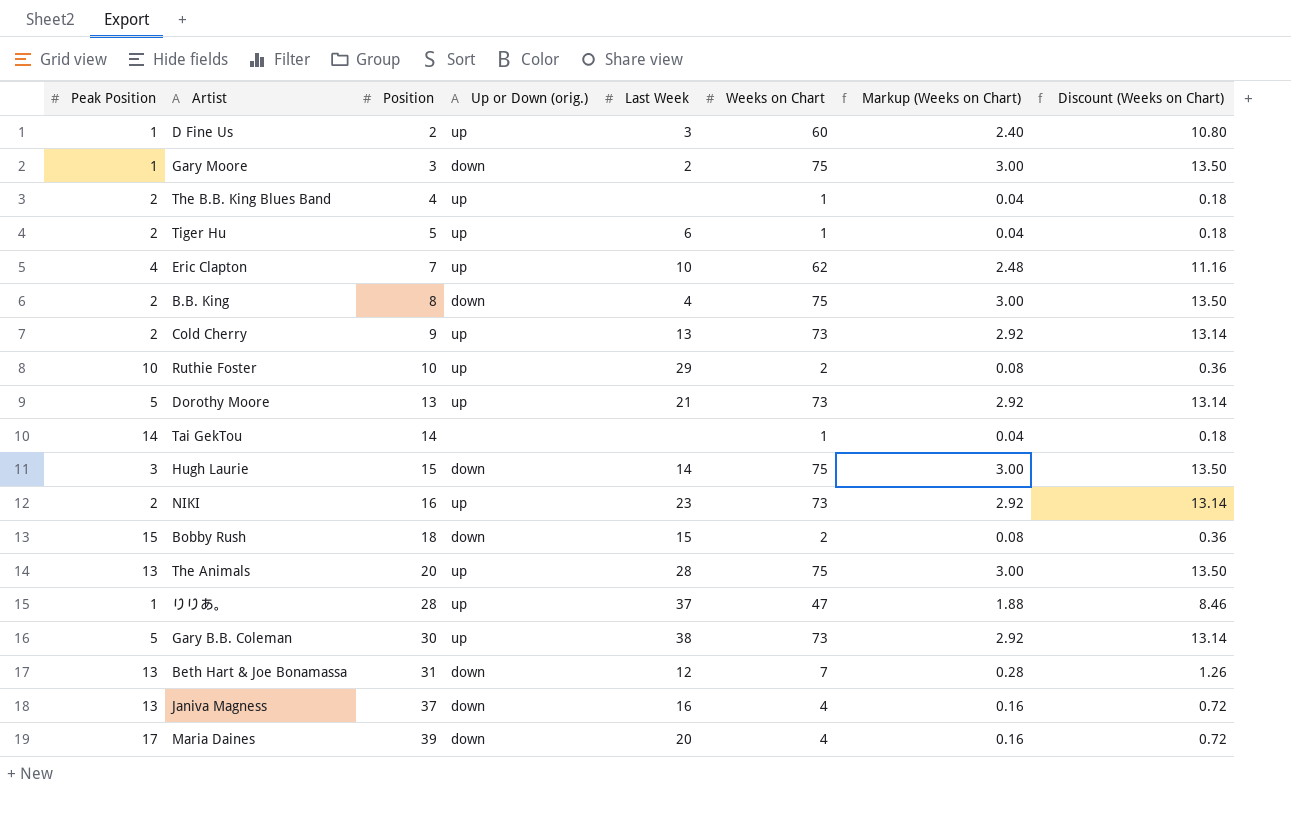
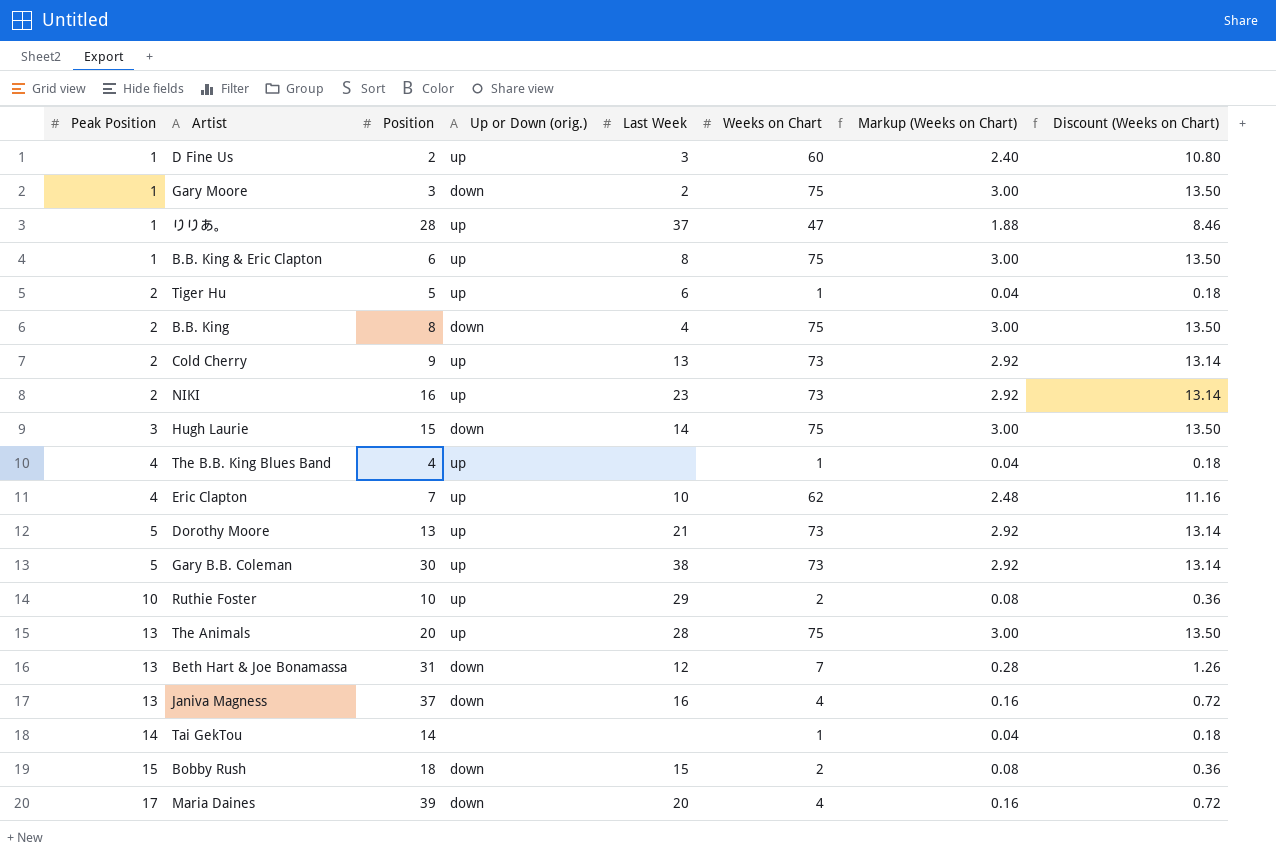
row order: Position ascending -> Peak Position ascending
row B.B. King & Eric Clapton: none -> 1 | 6 | up | 8 | 75 | 3.00 | 13.50
The B.B. King Blues Band | Peak Position: 2 -> 4

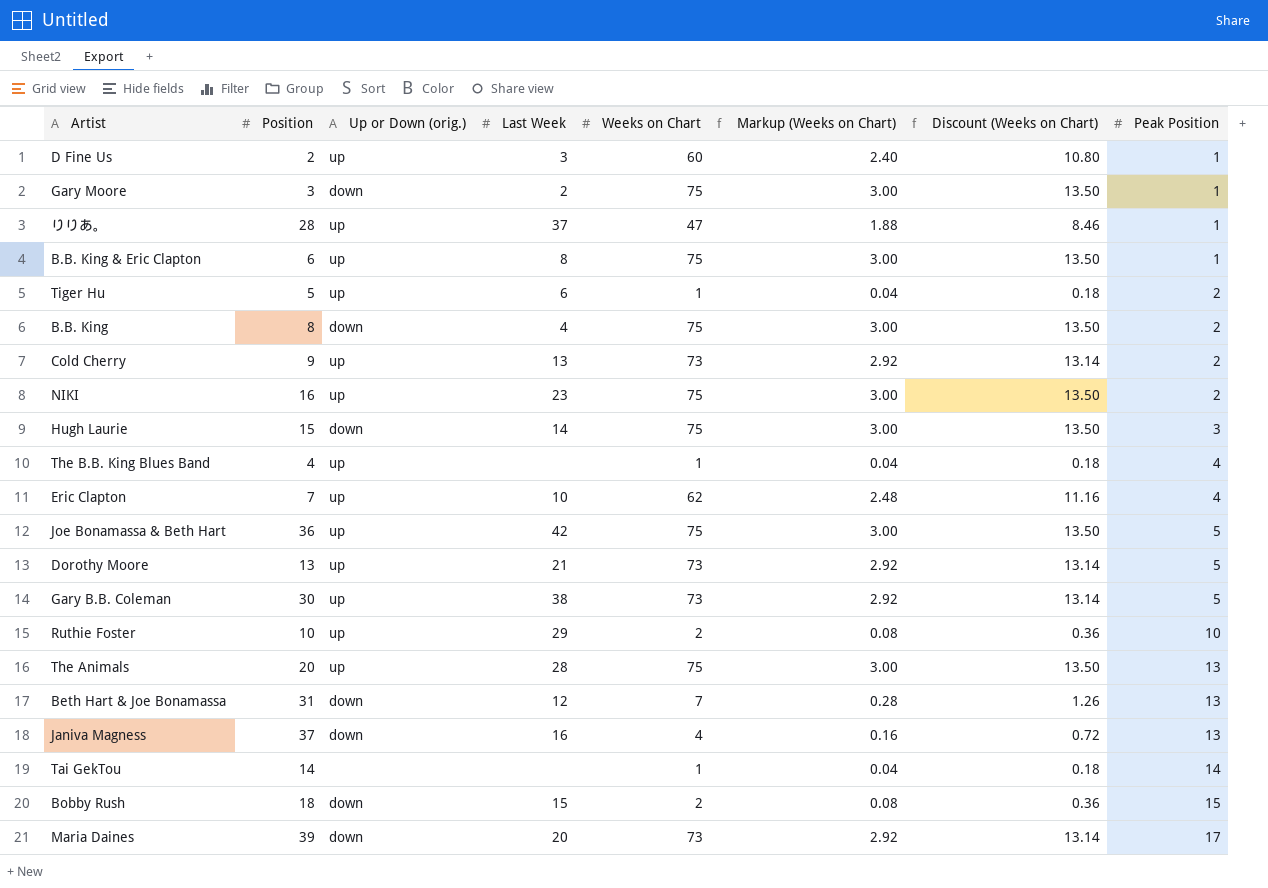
column Peak Position | position: 1 -> 8
NIKI | Weeks on Chart: 73 -> 75
NIKI | Markup (Weeks on Chart): 2.92 -> 3.00
NIKI | Discount (Weeks on Chart): 13.14 -> 13.50
row Joe Bonamassa & Beth Hart: none -> 36 | up | 42 | 75 | 3.00 | 13.50 | 5
Maria Daines | Weeks on Chart: 4 -> 73
Maria Daines | Markup (Weeks on Chart): 0.16 -> 2.92
Maria Daines | Discount (Weeks on Chart): 0.72 -> 13.14

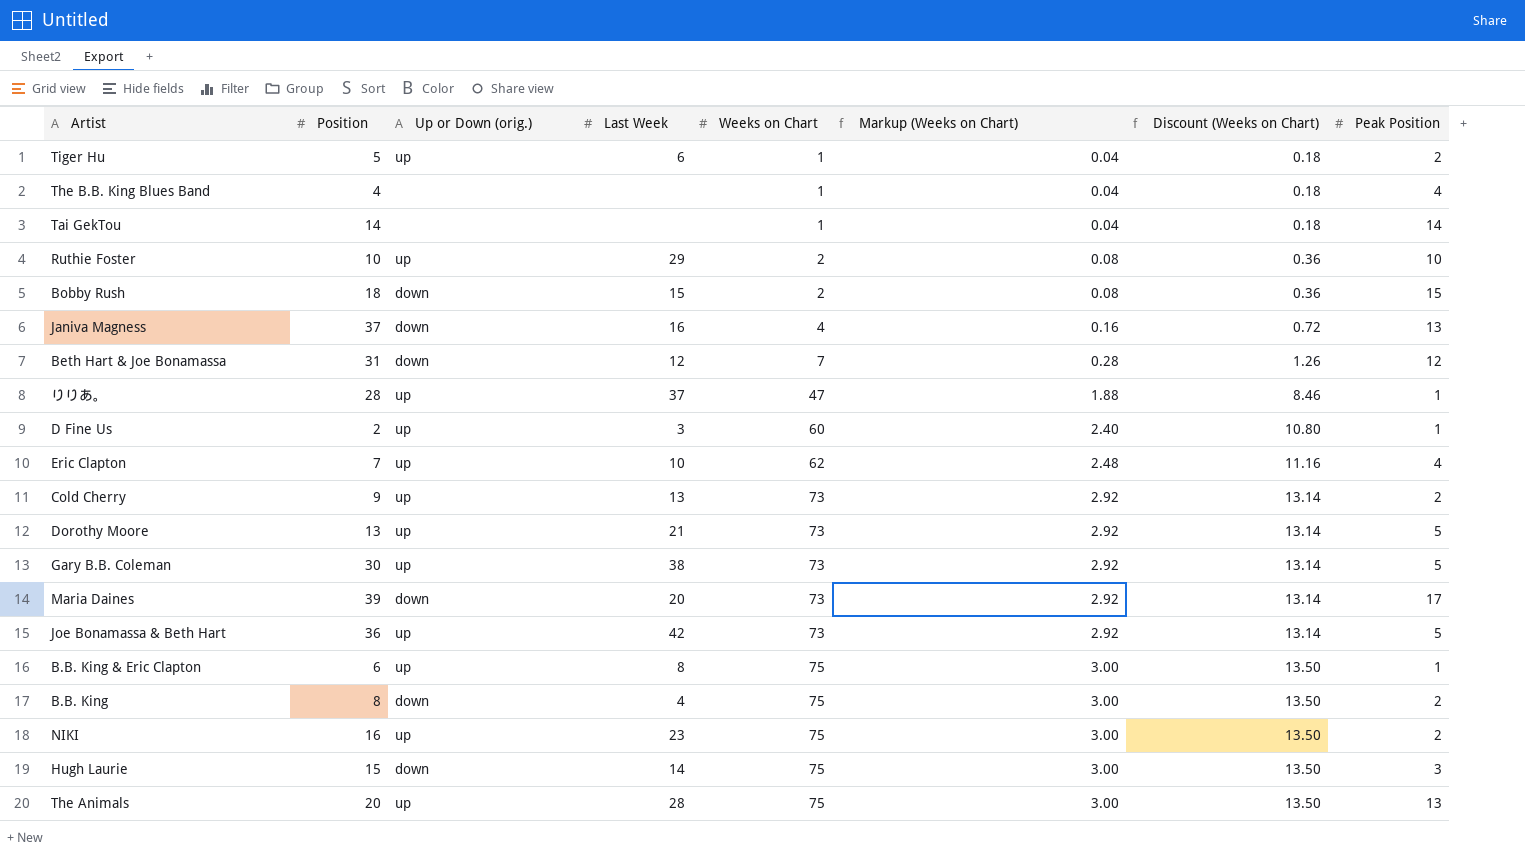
row order: Peak Position ascending -> Weeks on Chart ascending
row Gary Moore: 3 | down | 2 | 75 | 3.00 | 13.50 | 1 -> none
The B.B. King Blues Band | Up or Down (orig.): up -> none
Beth Hart & Joe Bonamassa | Peak Position: 13 -> 12
Joe Bonamassa & Beth Hart | Weeks on Chart: 75 -> 73
Joe Bonamassa & Beth Hart | Markup (Weeks on Chart): 3.00 -> 2.92
Joe Bonamassa & Beth Hart | Discount (Weeks on Chart): 13.50 -> 13.14

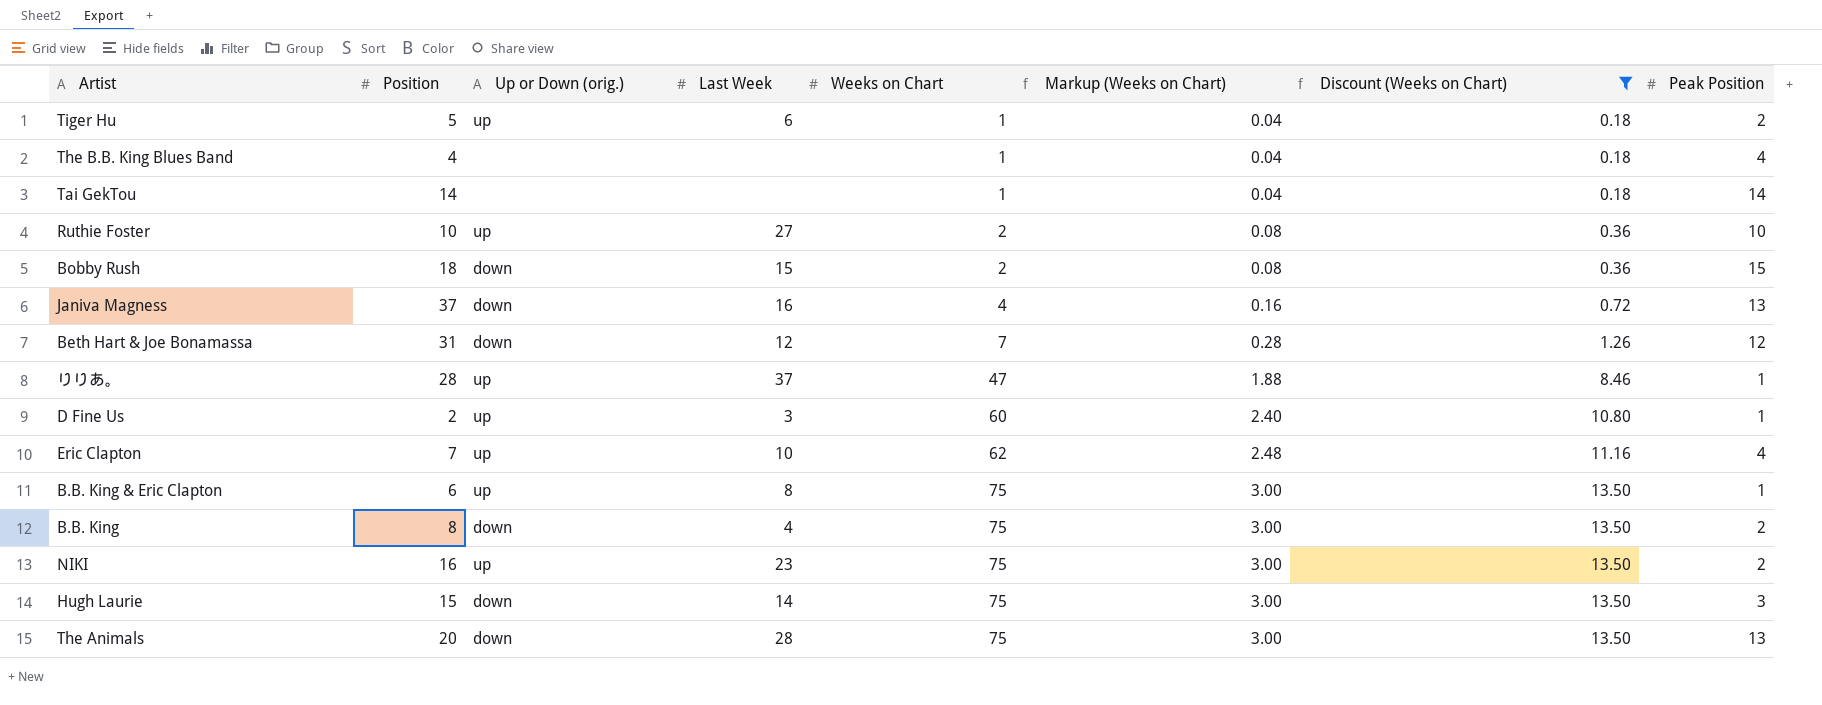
filter: none -> Discount (Weeks on Chart) != 13.14
Ruthie Foster | Last Week: 29 -> 27
The Animals | Up or Down (orig.): up -> down

